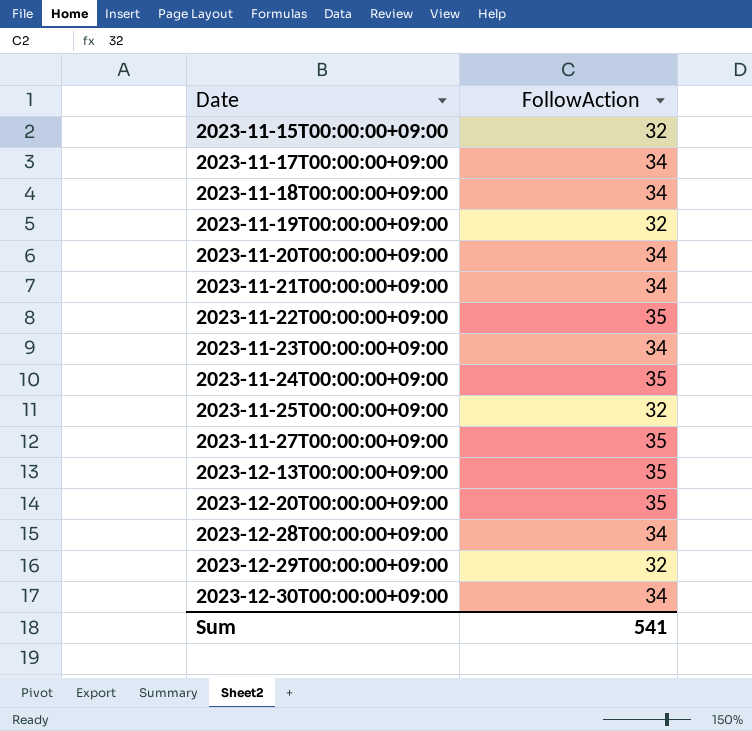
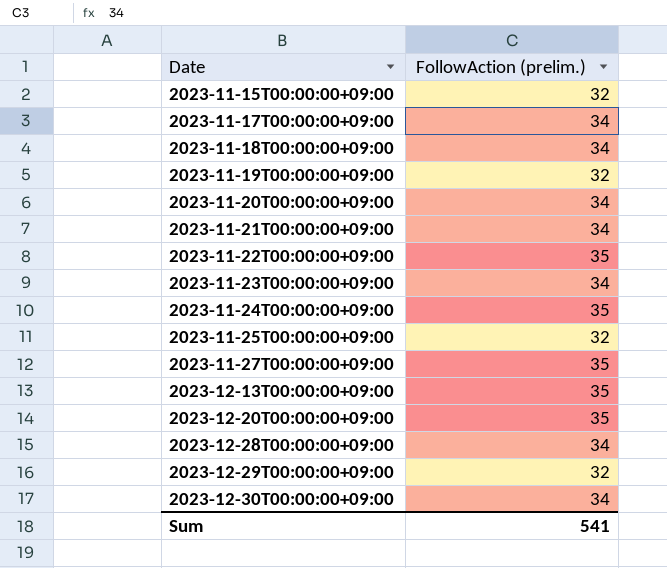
column name: FollowAction -> FollowAction (prelim.)

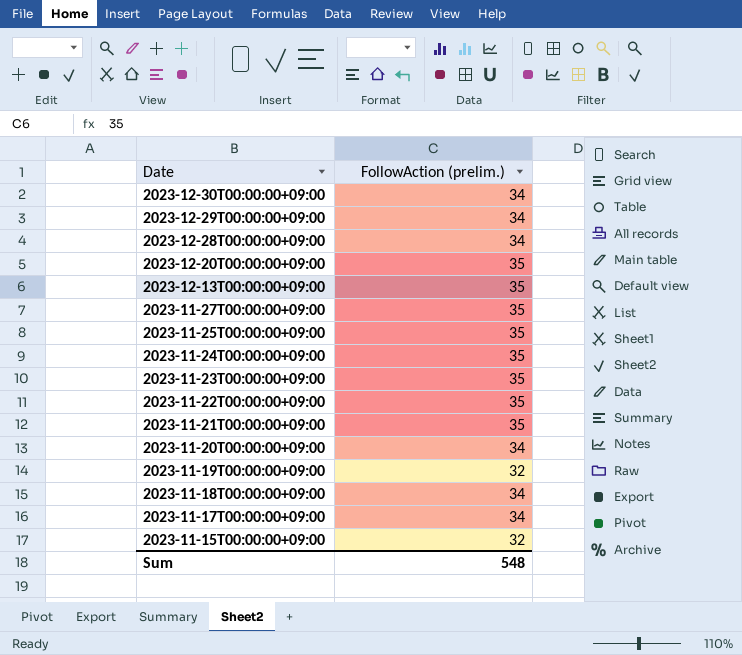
row order: Date ascending -> Date descending
2023-12-29T00:00:00+09:00 | FollowAction (prelim.): 32 -> 34
2023-11-25T00:00:00+09:00 | FollowAction (prelim.): 32 -> 35
2023-11-23T00:00:00+09:00 | FollowAction (prelim.): 34 -> 35
2023-11-21T00:00:00+09:00 | FollowAction (prelim.): 34 -> 35
Sum | FollowAction (prelim.): 541 -> 548

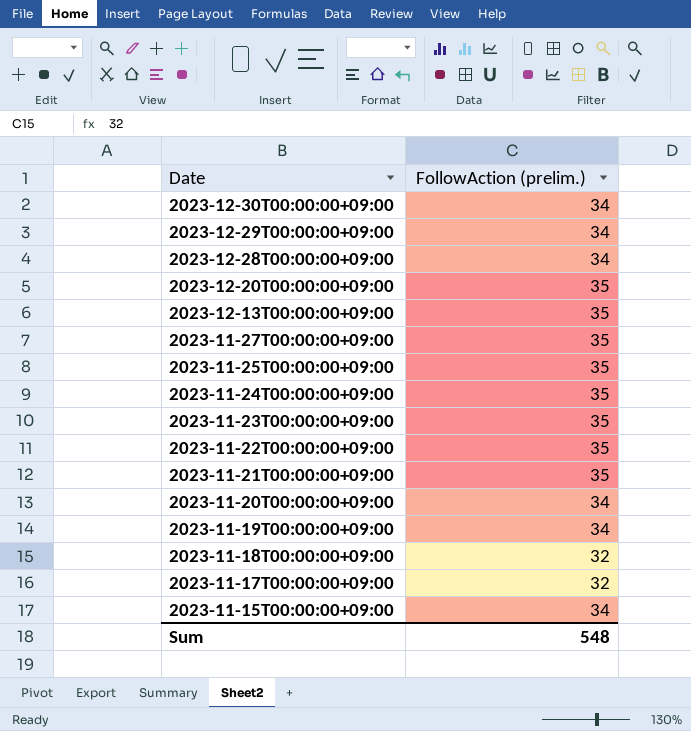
2023-11-19T00:00:00+09:00 | FollowAction (prelim.): 32 -> 34
2023-11-18T00:00:00+09:00 | FollowAction (prelim.): 34 -> 32
2023-11-17T00:00:00+09:00 | FollowAction (prelim.): 34 -> 32
2023-11-15T00:00:00+09:00 | FollowAction (prelim.): 32 -> 34

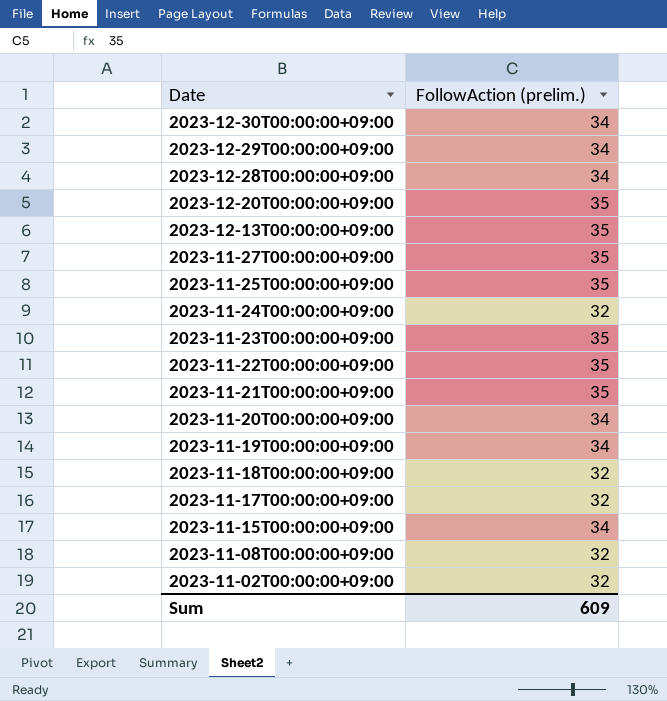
2023-11-24T00:00:00+09:00 | FollowAction (prelim.): 35 -> 32
row 2023-11-08T00:00:00+09:00: none -> 32
row 2023-11-02T00:00:00+09:00: none -> 32
Sum | FollowAction (prelim.): 548 -> 609

